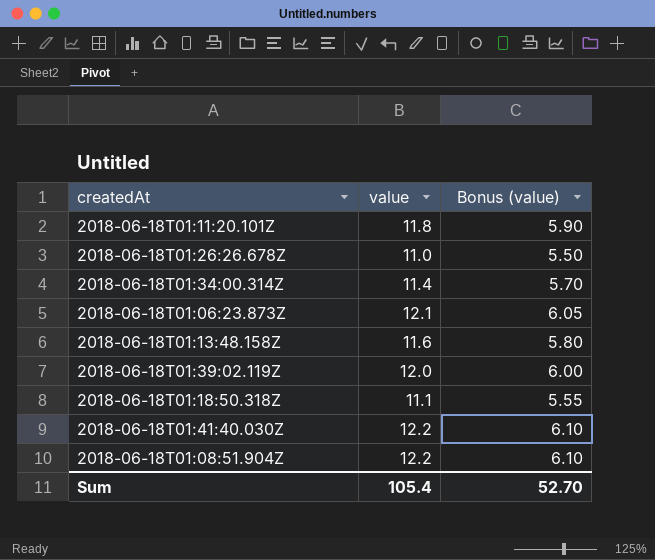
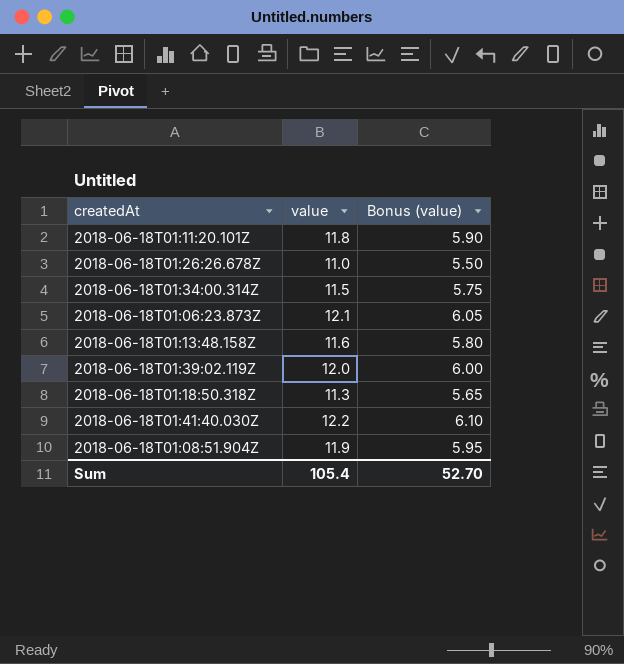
2018-06-18T01:34:00.314Z | value: 11.4 -> 11.5
2018-06-18T01:34:00.314Z | Bonus (value): 5.70 -> 5.75
2018-06-18T01:18:50.318Z | value: 11.1 -> 11.3
2018-06-18T01:18:50.318Z | Bonus (value): 5.55 -> 5.65
2018-06-18T01:08:51.904Z | value: 12.2 -> 11.9
2018-06-18T01:08:51.904Z | Bonus (value): 6.10 -> 5.95

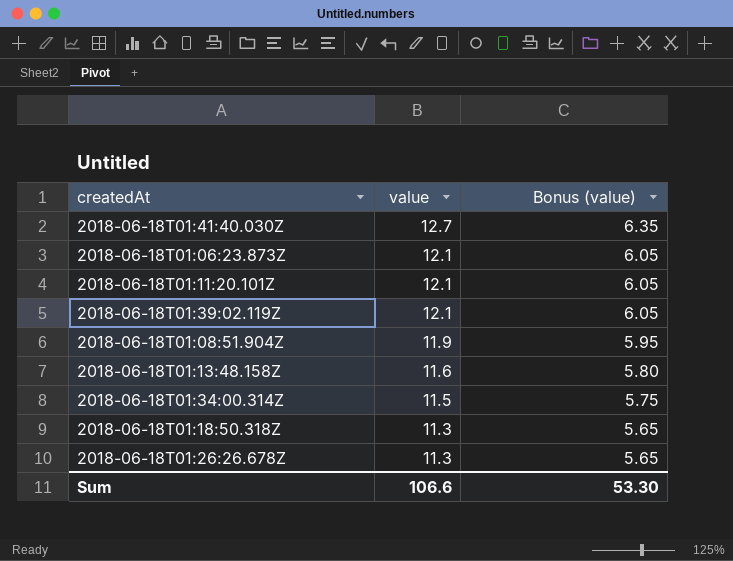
row order: none -> value descending
2018-06-18T01:41:40.030Z | value: 12.2 -> 12.7
2018-06-18T01:41:40.030Z | Bonus (value): 6.10 -> 6.35
2018-06-18T01:11:20.101Z | value: 11.8 -> 12.1
2018-06-18T01:11:20.101Z | Bonus (value): 5.90 -> 6.05
2018-06-18T01:39:02.119Z | value: 12.0 -> 12.1
2018-06-18T01:39:02.119Z | Bonus (value): 6.00 -> 6.05
2018-06-18T01:26:26.678Z | value: 11.0 -> 11.3
2018-06-18T01:26:26.678Z | Bonus (value): 5.50 -> 5.65
Sum | value: 105.4 -> 106.6
Sum | Bonus (value): 52.70 -> 53.30

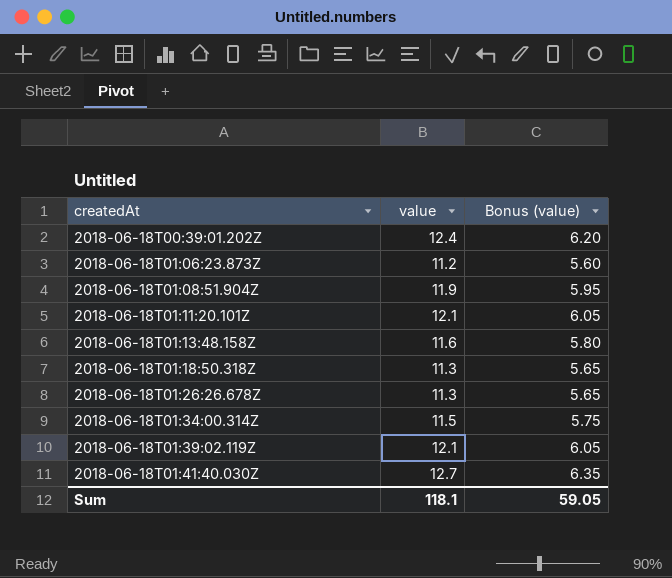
row order: value descending -> createdAt ascending
row 2018-06-18T00:39:01.202Z: none -> 12.4 | 6.20
2018-06-18T01:06:23.873Z | value: 12.1 -> 11.2
2018-06-18T01:06:23.873Z | Bonus (value): 6.05 -> 5.60
Sum | value: 106.6 -> 118.1
Sum | Bonus (value): 53.30 -> 59.05

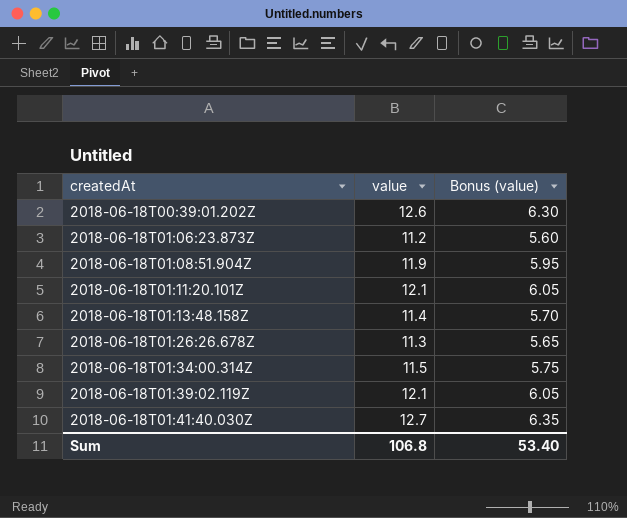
row 2018-06-18T01:18:50.318Z: 11.3 | 5.65 -> none
2018-06-18T00:39:01.202Z | value: 12.4 -> 12.6
2018-06-18T00:39:01.202Z | Bonus (value): 6.20 -> 6.30
2018-06-18T01:13:48.158Z | value: 11.6 -> 11.4
2018-06-18T01:13:48.158Z | Bonus (value): 5.80 -> 5.70
Sum | value: 118.1 -> 106.8
Sum | Bonus (value): 59.05 -> 53.40

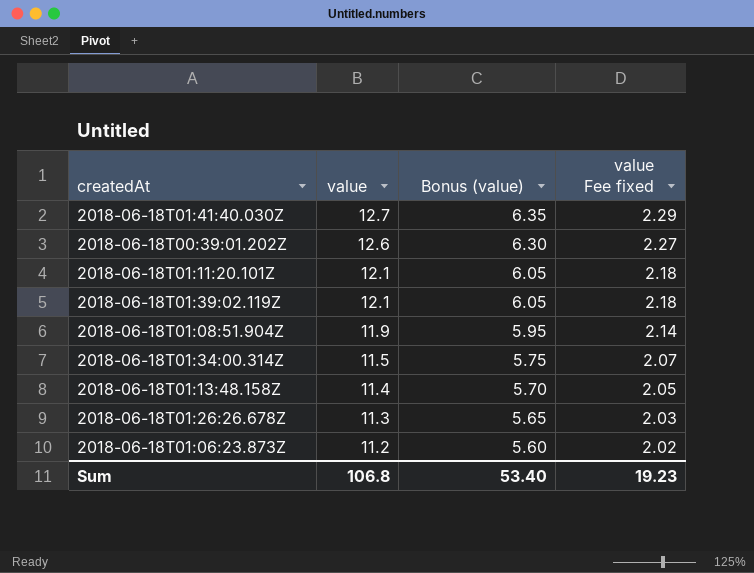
row order: createdAt ascending -> value descending
column value Fee fixed | formula: none -> [value] * 0.18

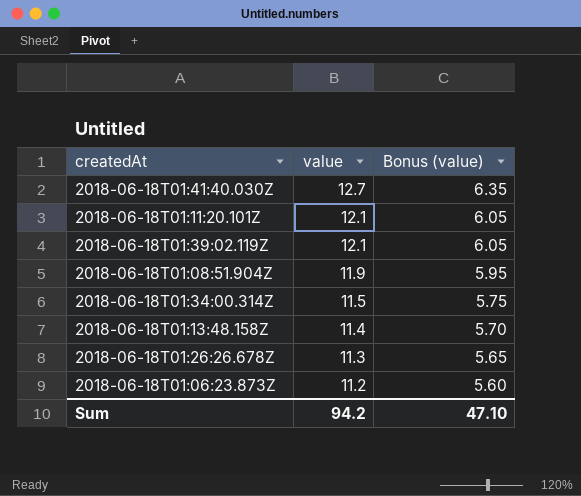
column value Fee fixed | formula: [value] * 0.18 -> none
row 2018-06-18T00:39:01.202Z: 12.6 | 6.30 | 2.27 -> none
Sum | value: 106.8 -> 94.2
Sum | Bonus (value): 53.40 -> 47.10

